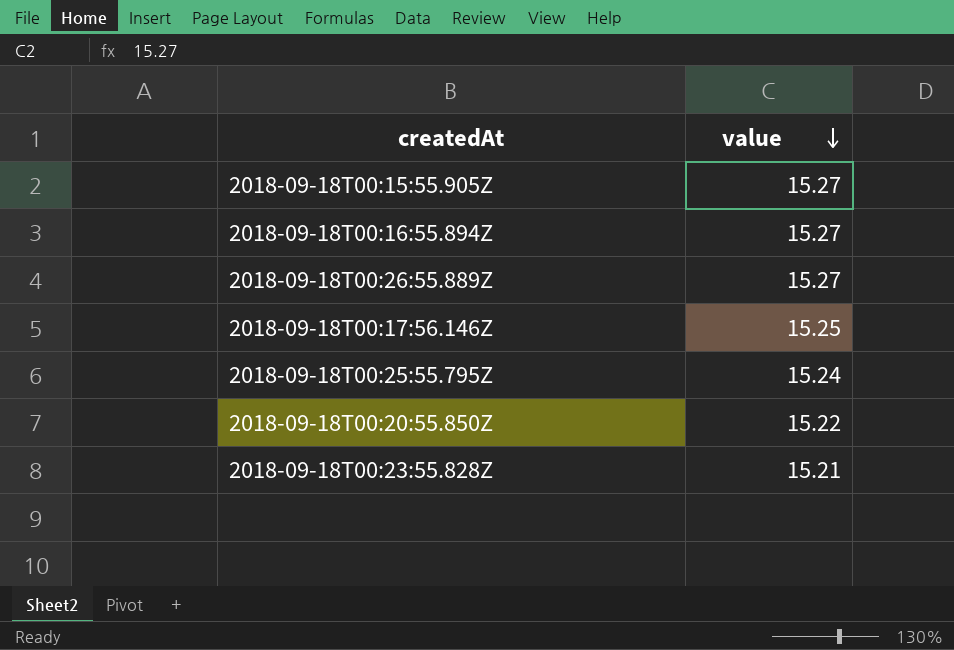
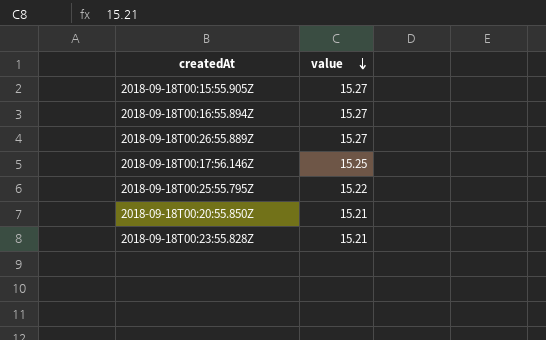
2018-09-18T00:25:55.795Z | value: 15.24 -> 15.22
2018-09-18T00:20:55.850Z | value: 15.22 -> 15.21

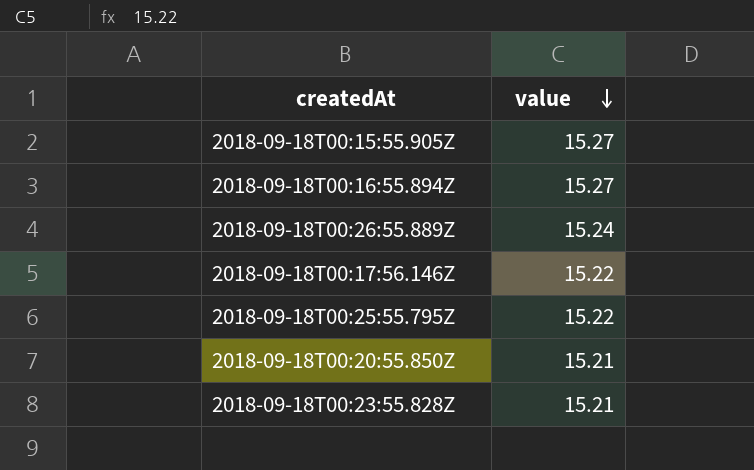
2018-09-18T00:26:55.889Z | value: 15.27 -> 15.24
2018-09-18T00:17:56.146Z | value: 15.25 -> 15.22

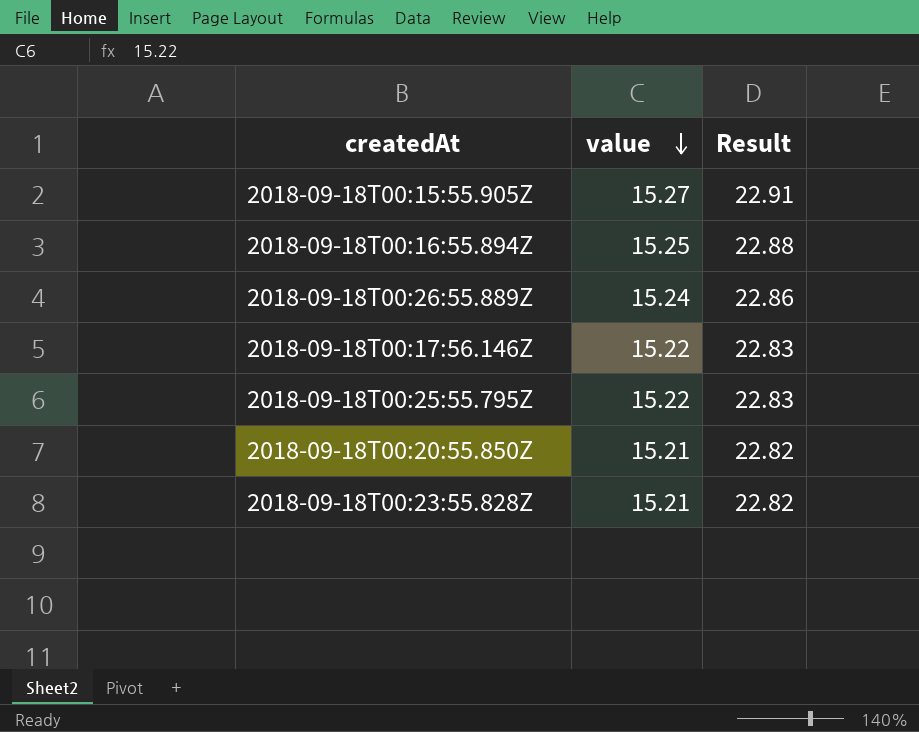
column Result | formula: none -> [value] * 1.5
2018-09-18T00:16:55.894Z | value: 15.27 -> 15.25

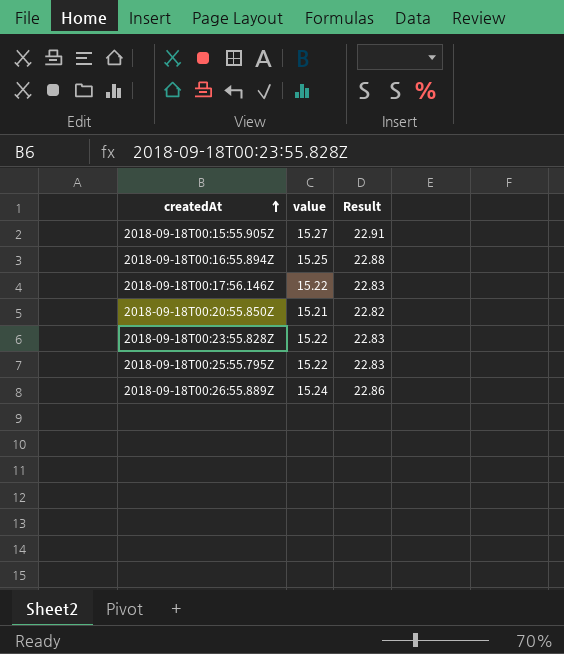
row order: value descending -> createdAt ascending
2018-09-18T00:23:55.828Z | value: 15.21 -> 15.22
2018-09-18T00:23:55.828Z | Result: 22.82 -> 22.83

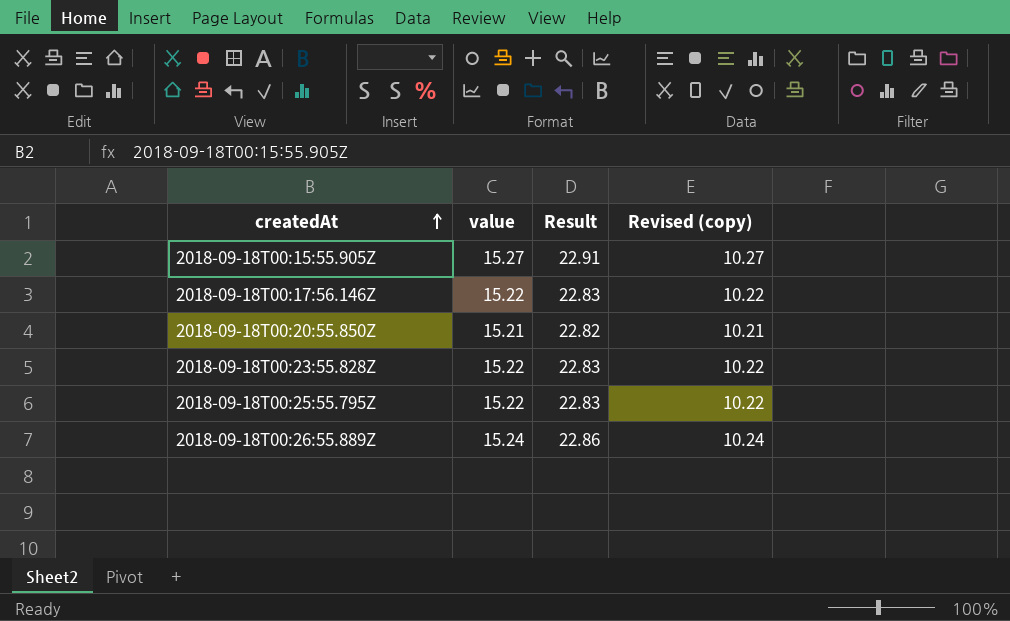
column Revised (copy) | formula: none -> [value] - 5
row 2018-09-18T00:16:55.894Z: 15.25 | 22.88 -> none

